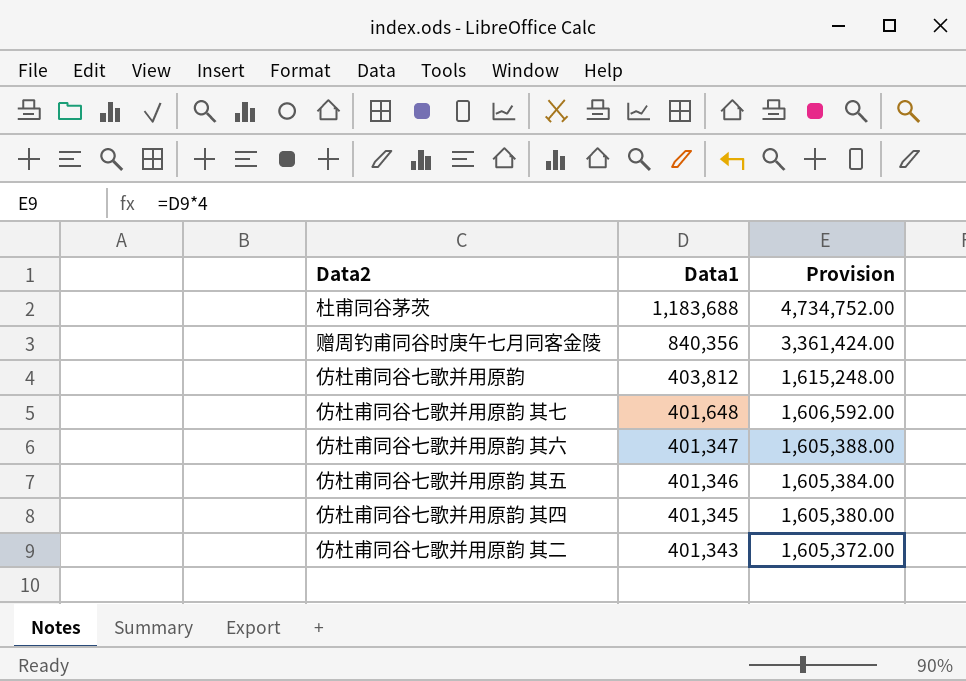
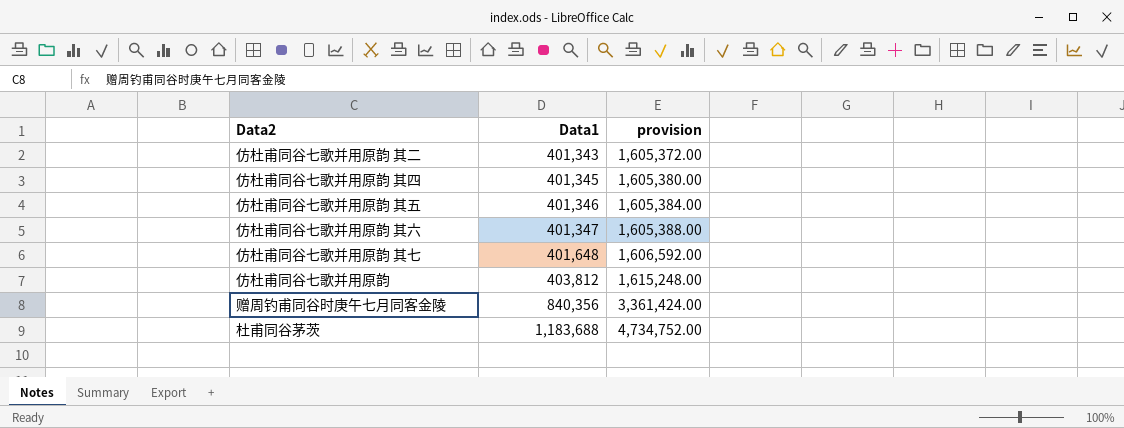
row order: Data1 descending -> Data1 ascending
column name: Provision -> provision

